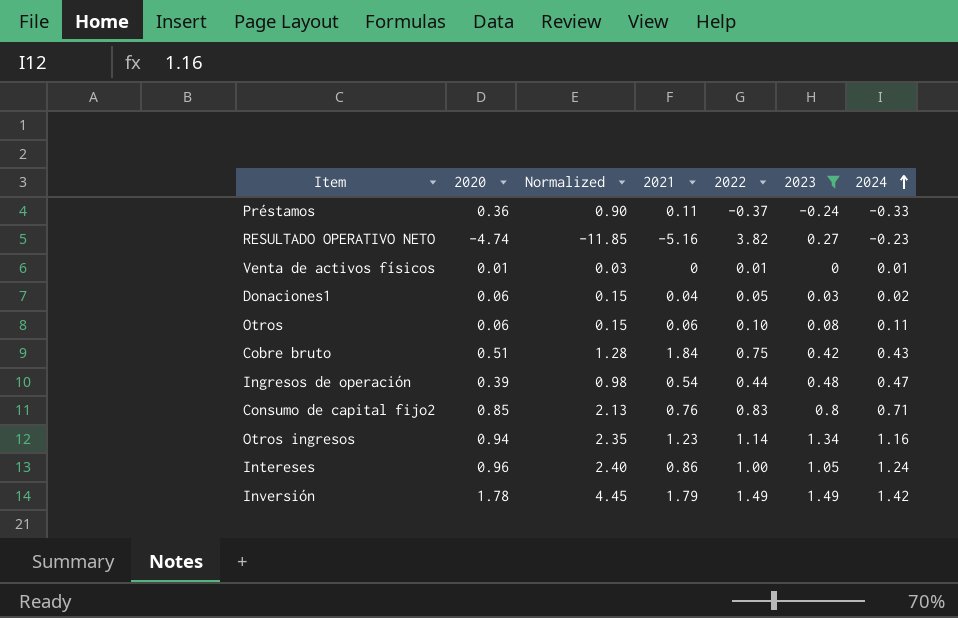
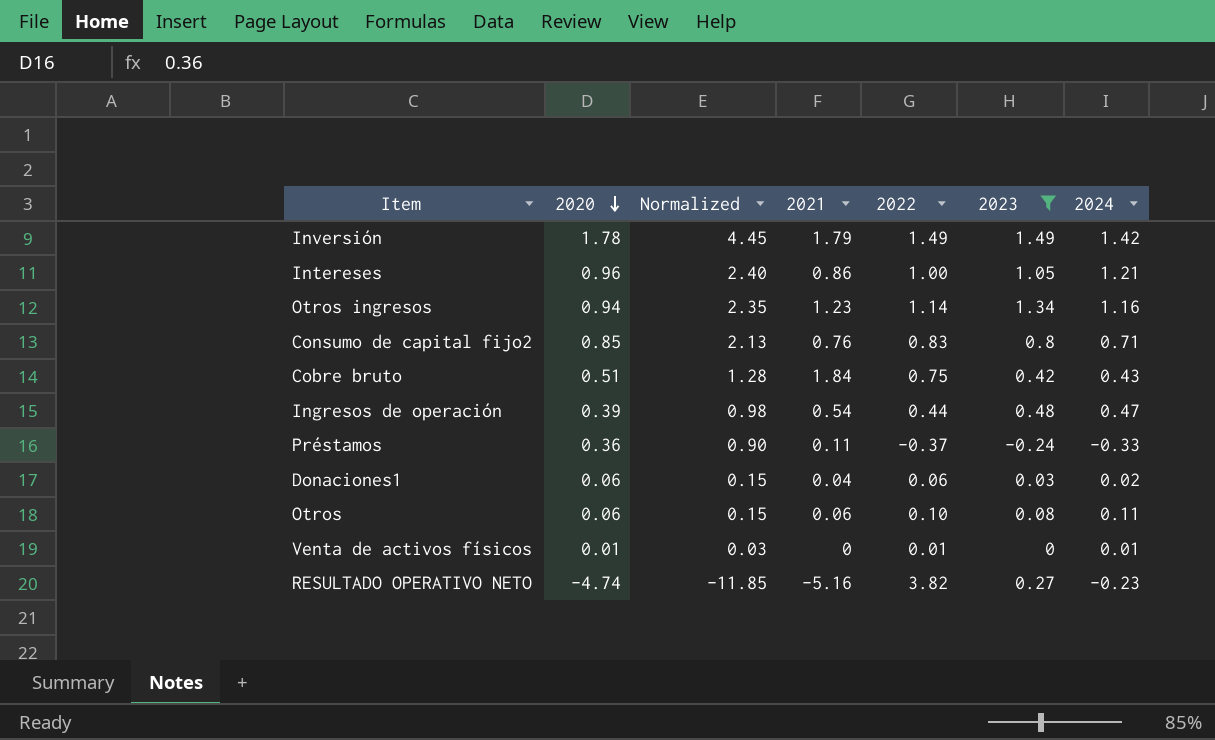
row order: 2024 ascending -> 2020 descending
Intereses | 2024: 1.24 -> 1.21
Donaciones1 | 2022: 0.05 -> 0.06

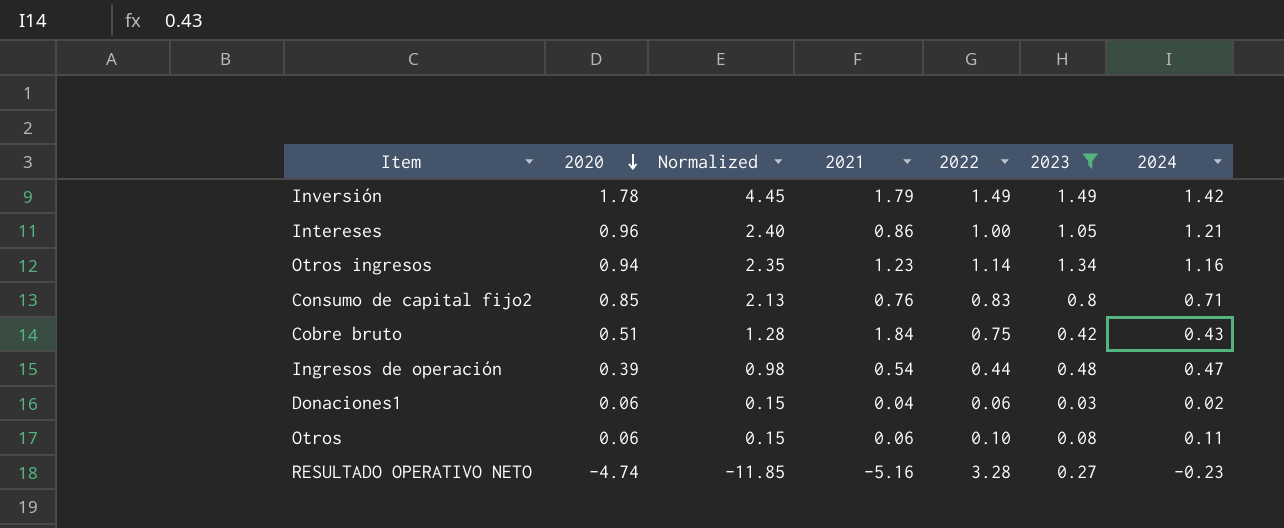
row Préstamos: 0.36 | 0.90 | 0.11 | -0.37 | -0.24 | -0.33 -> none
row Venta de activos físicos: 0.01 | 0.03 | 0 | 0.01 | 0 | 0.01 -> none
RESULTADO OPERATIVO NETO | 2022: 3.82 -> 3.28

